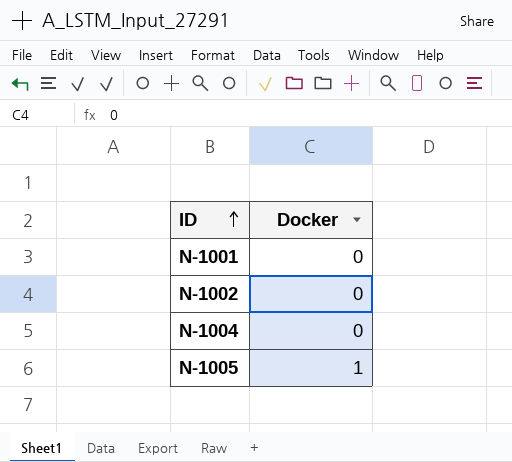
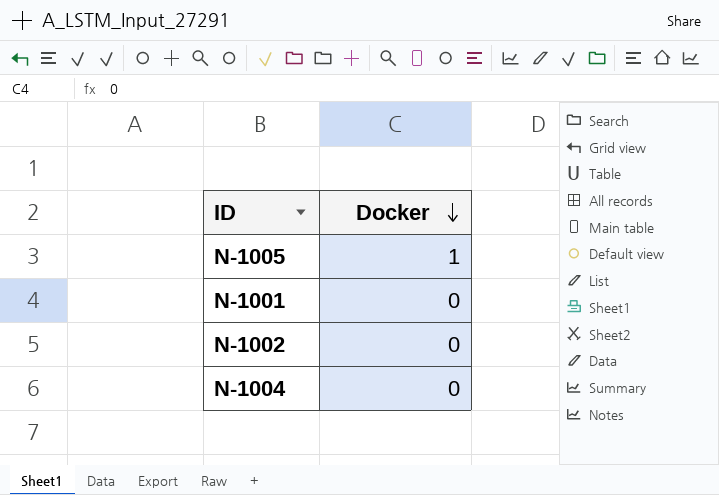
row order: ID ascending -> Docker descending

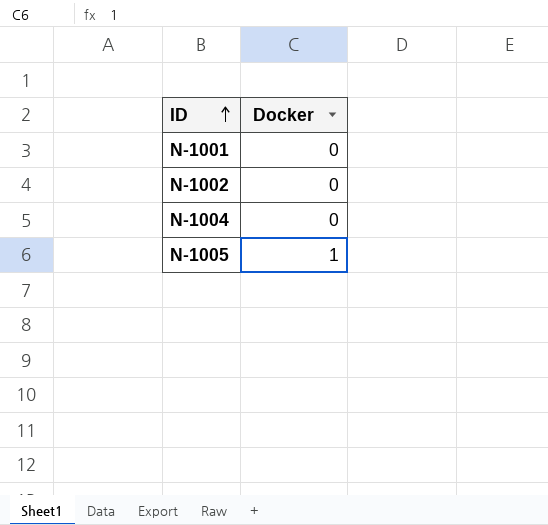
row order: Docker descending -> ID ascending

